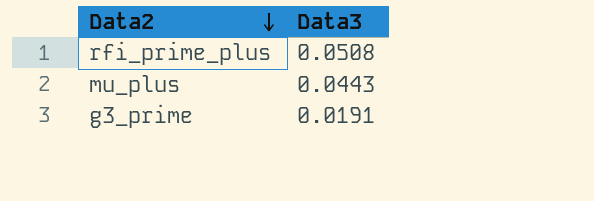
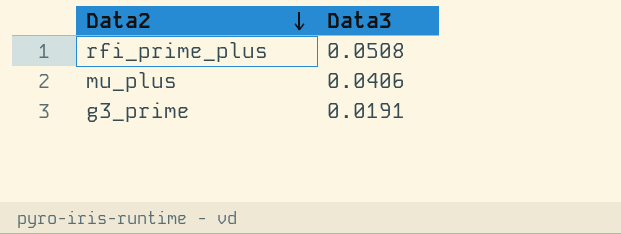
mu_plus | Data3: 0.0443 -> 0.0406

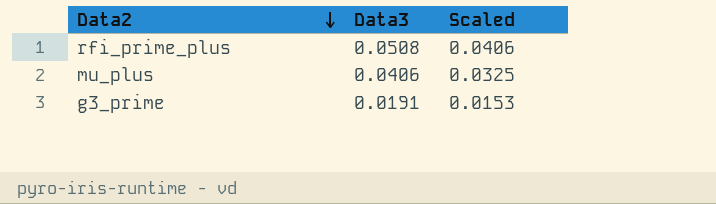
column Scaled | formula: none -> [Data3] * 0.8

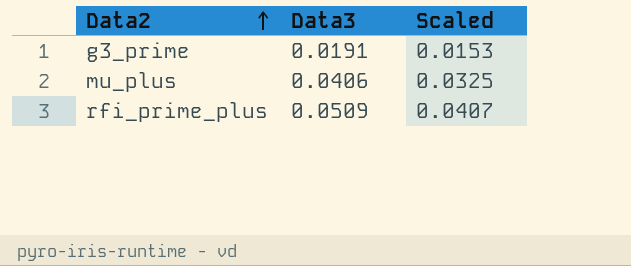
row order: Data2 descending -> Data2 ascending
rfi_prime_plus | Data3: 0.0508 -> 0.0509
rfi_prime_plus | Scaled: 0.0406 -> 0.0407

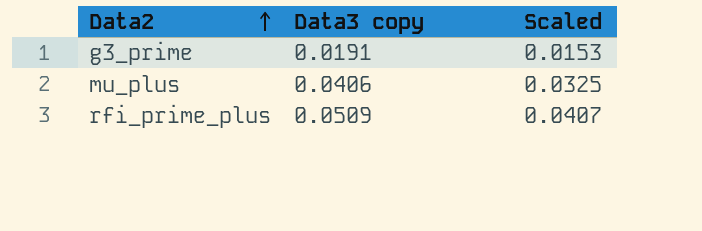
column name: Data3 -> Data3 copy

